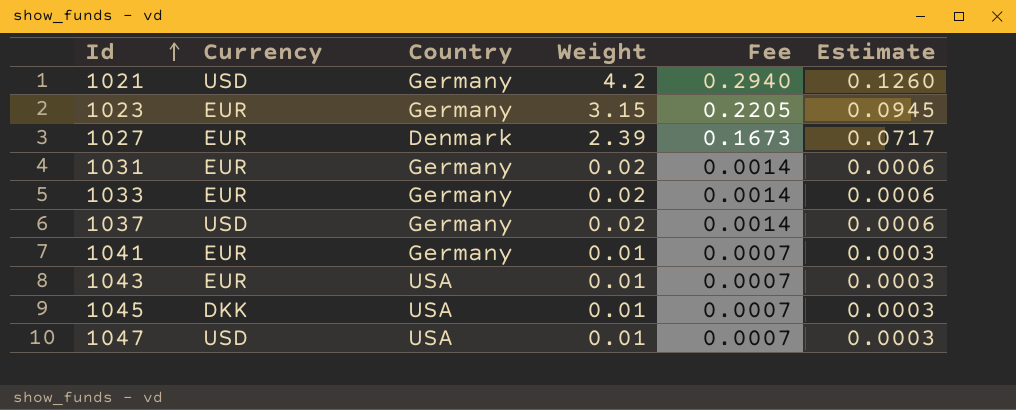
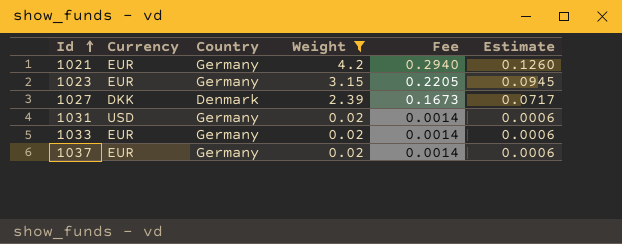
filter: none -> Weight != 0.01
1021 | Currency: USD -> EUR
1027 | Currency: EUR -> DKK
1031 | Currency: EUR -> USD
1037 | Currency: USD -> EUR

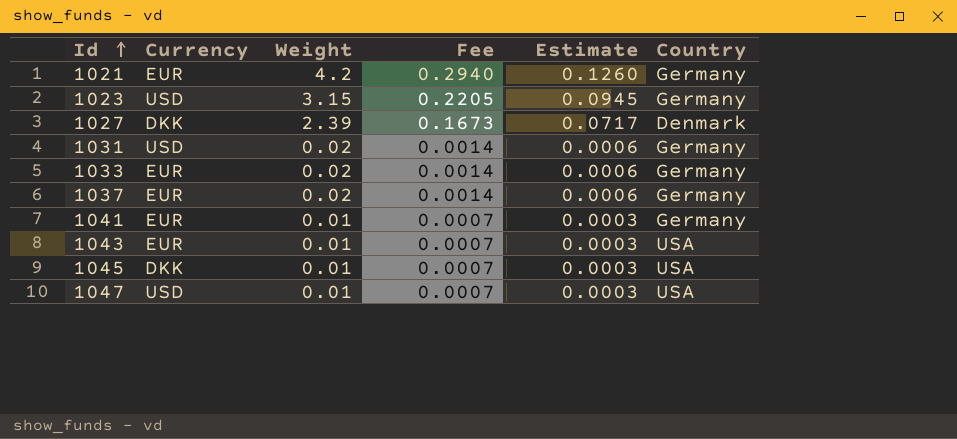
filter: Weight != 0.01 -> none
column Country | position: 3 -> 6
1023 | Currency: EUR -> USD

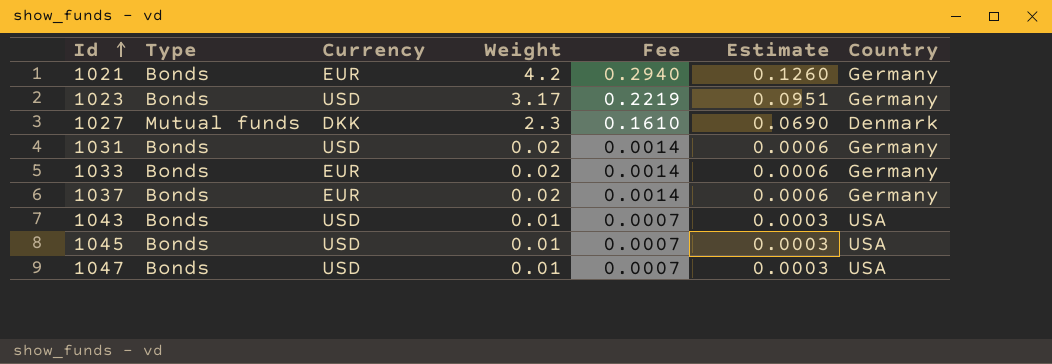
column Type | position: none -> 2
row 1041: EUR | 0.01 | 0.0007 | 0.0003 | Germany -> none
1023 | Weight: 3.15 -> 3.17
1023 | Fee: 0.2205 -> 0.2219
1023 | Estimate: 0.0945 -> 0.0951
1027 | Weight: 2.39 -> 2.3
1027 | Fee: 0.1673 -> 0.1610
1027 | Estimate: 0.0717 -> 0.0690
1043 | Currency: EUR -> USD
1045 | Currency: DKK -> USD

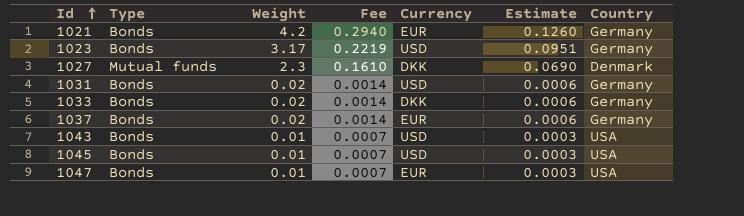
column Currency | position: 3 -> 5
1033 | Currency: EUR -> DKK
1047 | Currency: USD -> EUR

